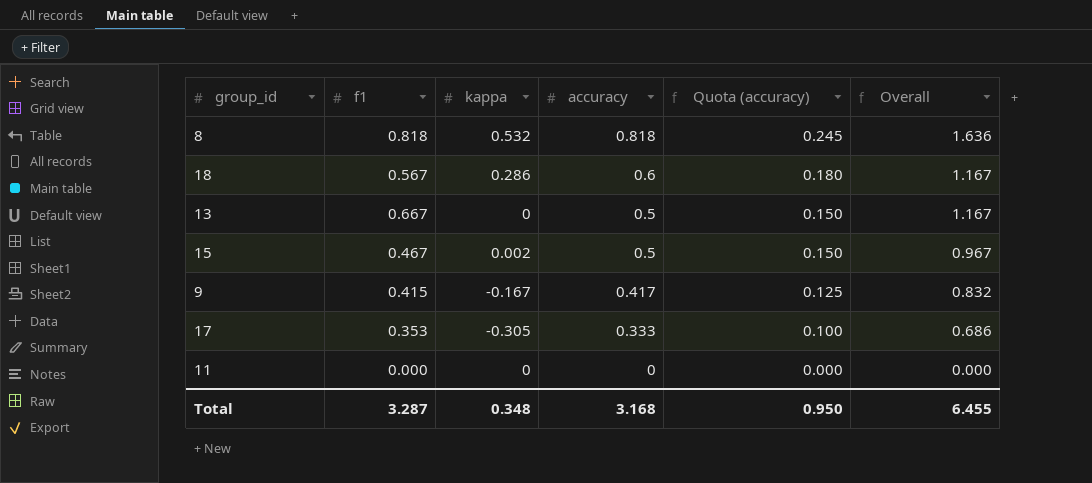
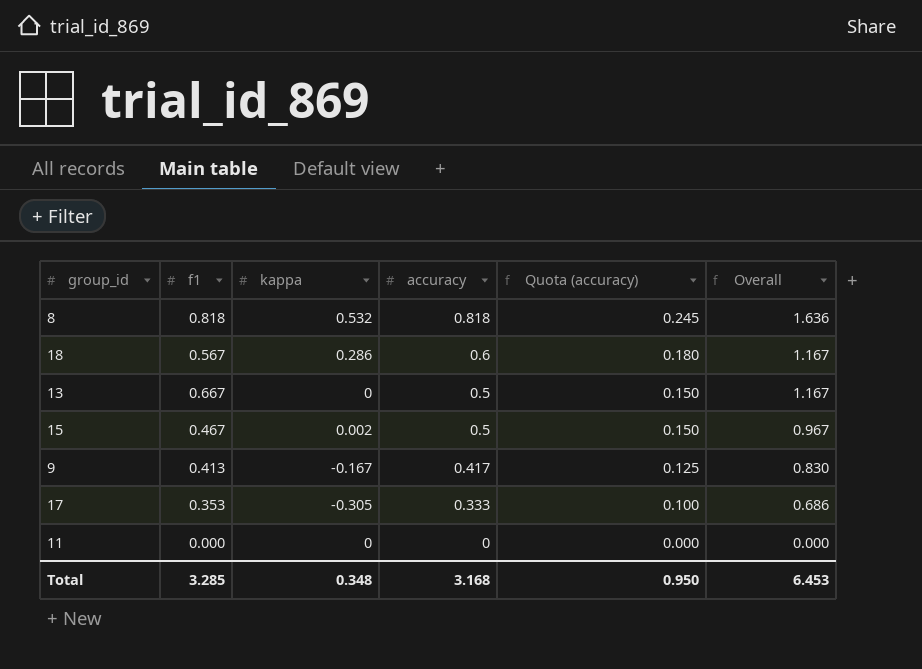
9 | f1: 0.415 -> 0.413
9 | Overall: 0.832 -> 0.830
Total | f1: 3.287 -> 3.285
Total | Overall: 6.455 -> 6.453

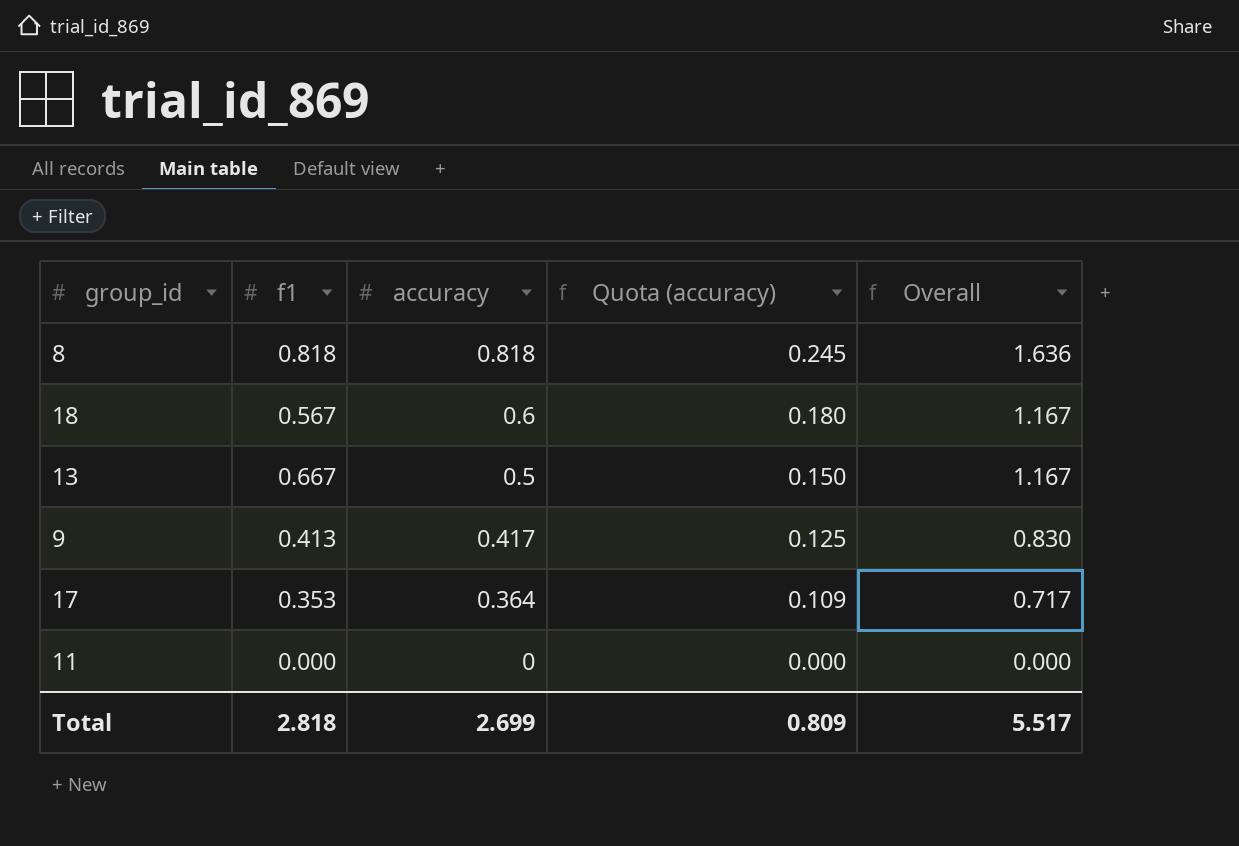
column kappa | position: 3 -> none
row 15: 0.467 | 0.002 | 0.5 | 0.150 | 0.967 -> none
17 | accuracy: 0.333 -> 0.364
17 | Quota (accuracy): 0.100 -> 0.109
17 | Overall: 0.686 -> 0.717
Total | f1: 3.285 -> 2.818
Total | accuracy: 3.168 -> 2.699
Total | Quota (accuracy): 0.950 -> 0.809
Total | Overall: 6.453 -> 5.517

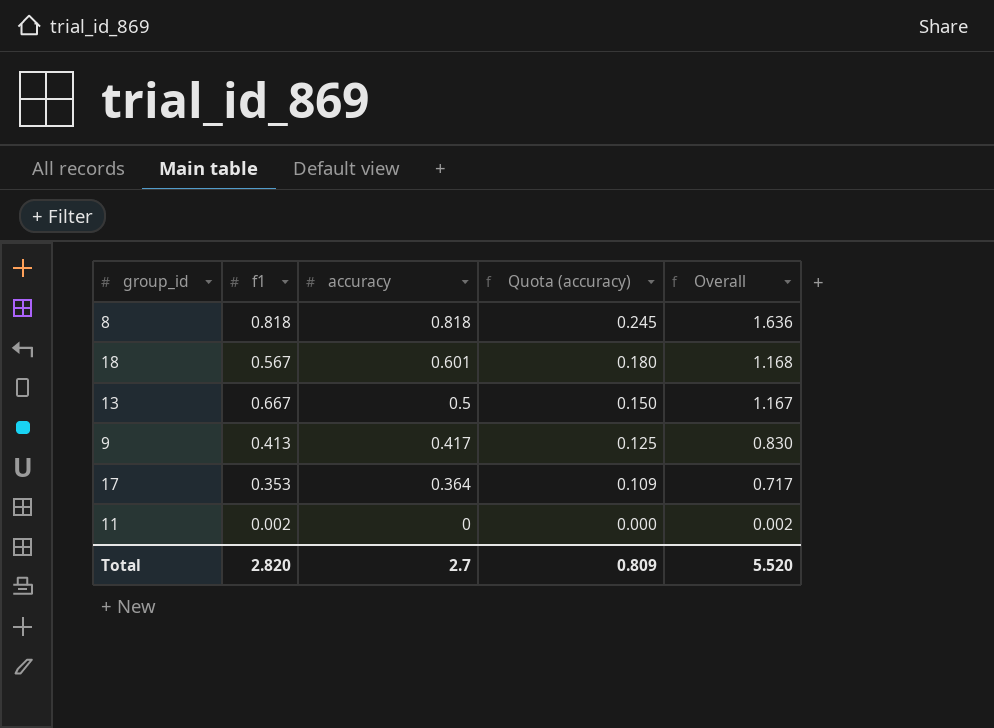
18 | accuracy: 0.6 -> 0.601
18 | Overall: 1.167 -> 1.168
11 | f1: 0.000 -> 0.002
11 | Overall: 0.000 -> 0.002
Total | f1: 2.818 -> 2.820
Total | accuracy: 2.699 -> 2.7
Total | Overall: 5.517 -> 5.520

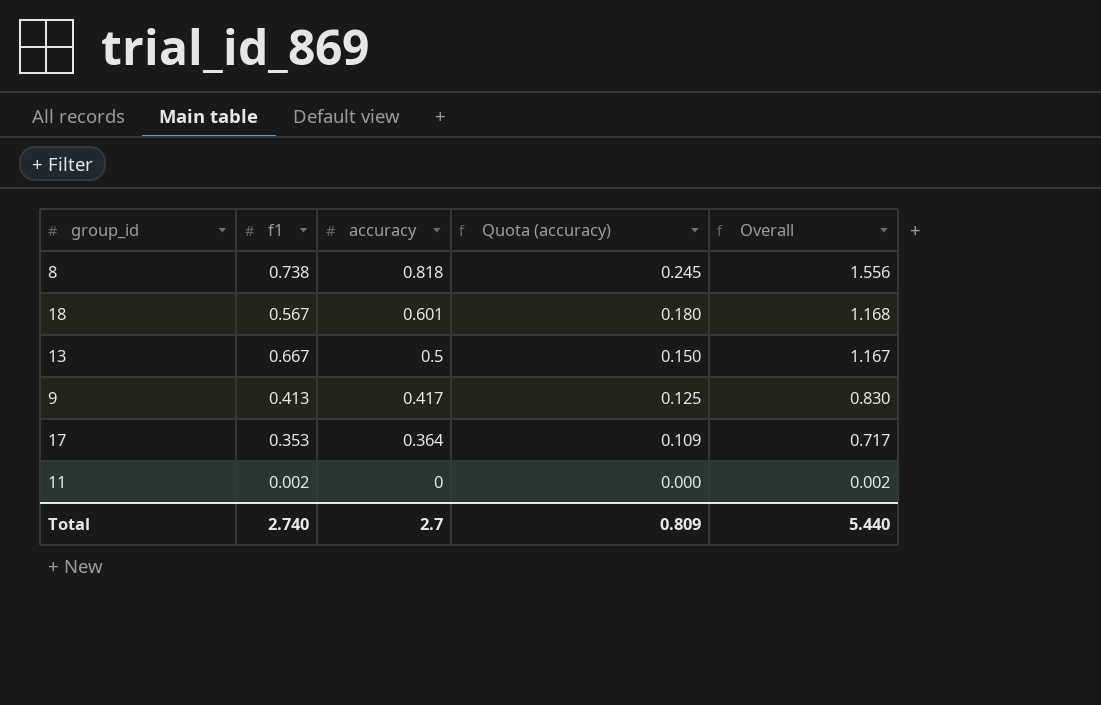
8 | f1: 0.818 -> 0.738
8 | Overall: 1.636 -> 1.556
Total | f1: 2.820 -> 2.740
Total | Overall: 5.520 -> 5.440

